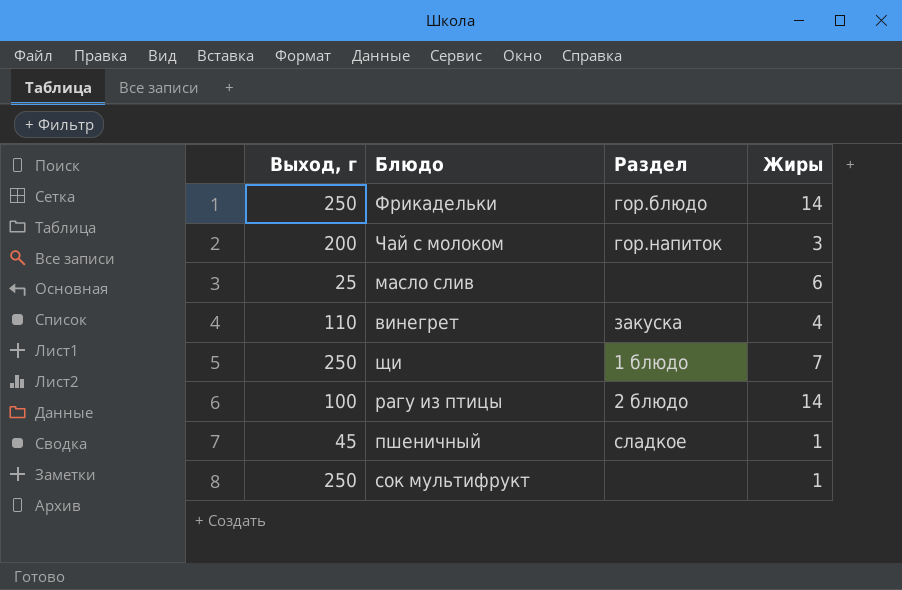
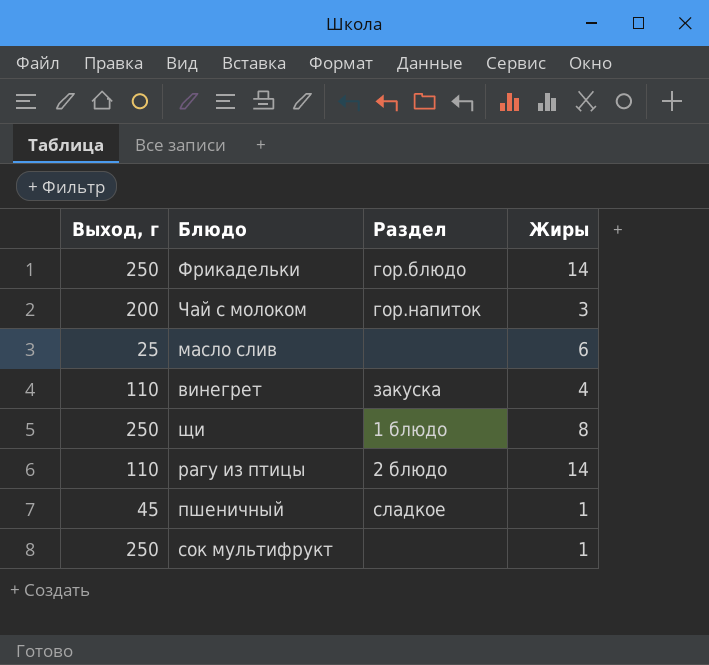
щи | Жиры: 7 -> 8
рагу из птицы | Выход, г: 100 -> 110

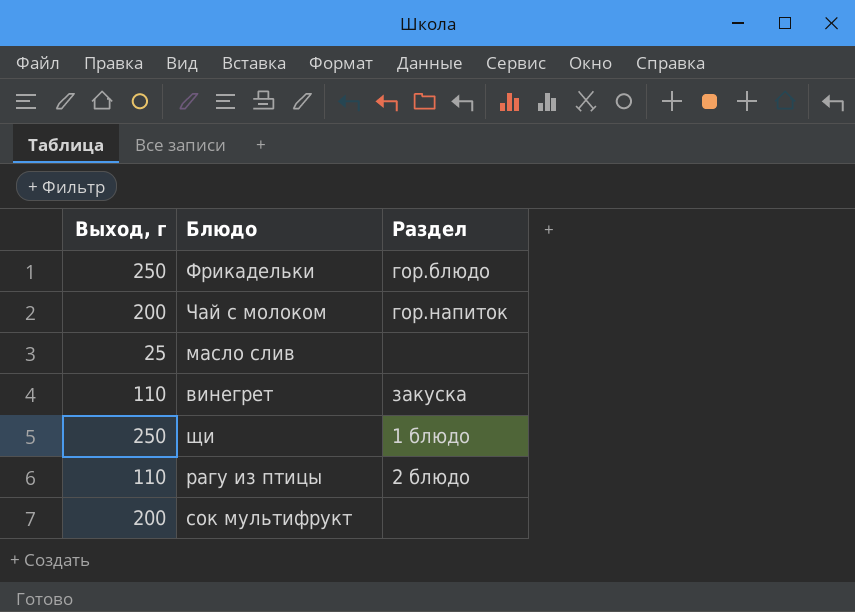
column Жиры | position: 4 -> none
row пшеничный: 45 | сладкое | 1 -> none
сок мультифрукт | Выход, г: 250 -> 200

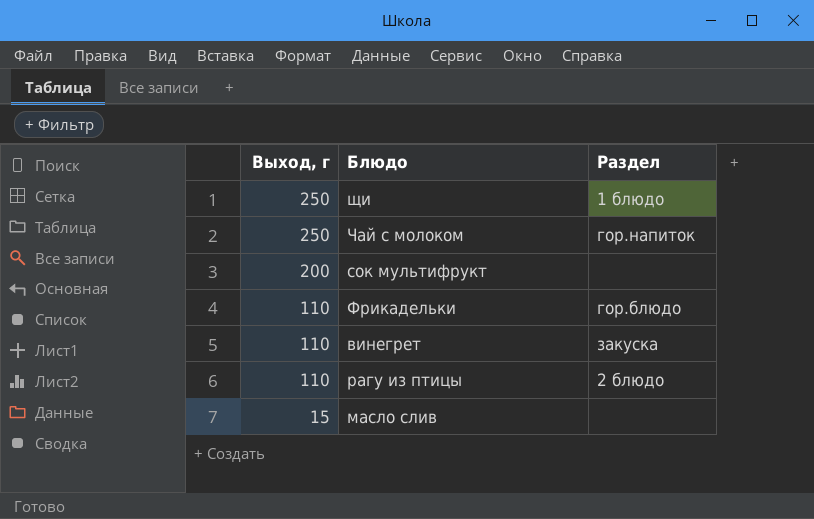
row order: none -> Выход, г descending
Чай с молоком | Выход, г: 200 -> 250
Фрикадельки | Выход, г: 250 -> 110
масло слив | Выход, г: 25 -> 15

